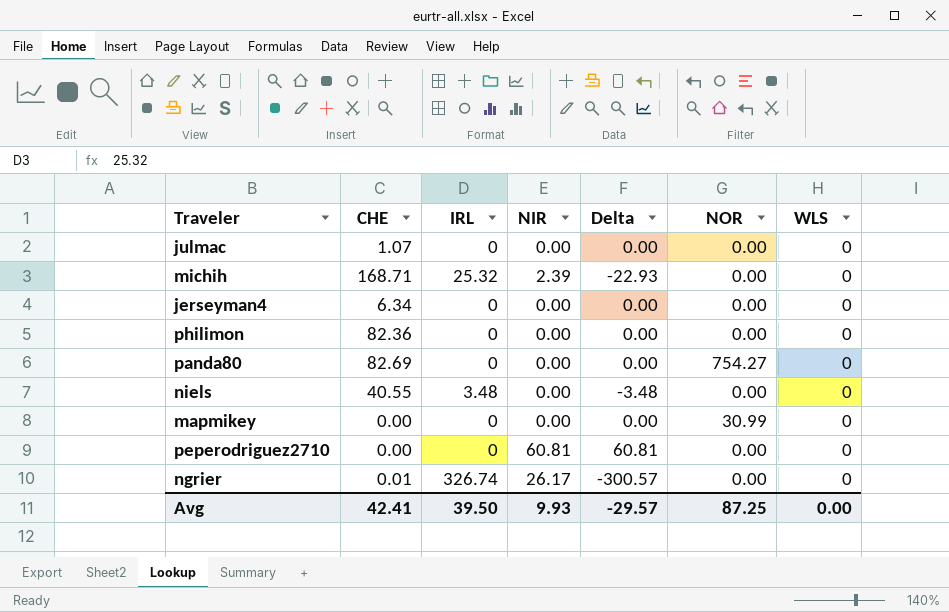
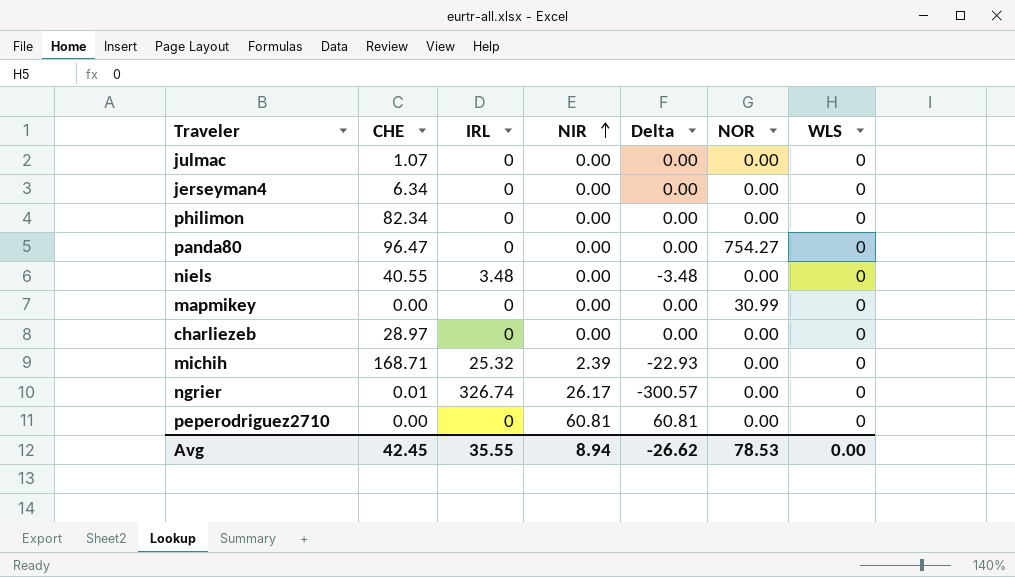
row order: none -> NIR ascending
philimon | CHE: 82.36 -> 82.34
panda80 | CHE: 82.69 -> 96.47
row charliezeb: none -> 28.97 | 0 | 0.00 | 0.00 | 0.00 | 0
Avg | CHE: 42.41 -> 42.45
Avg | IRL: 39.50 -> 35.55
Avg | NIR: 9.93 -> 8.94
Avg | Delta: -29.57 -> -26.62
Avg | NOR: 87.25 -> 78.53

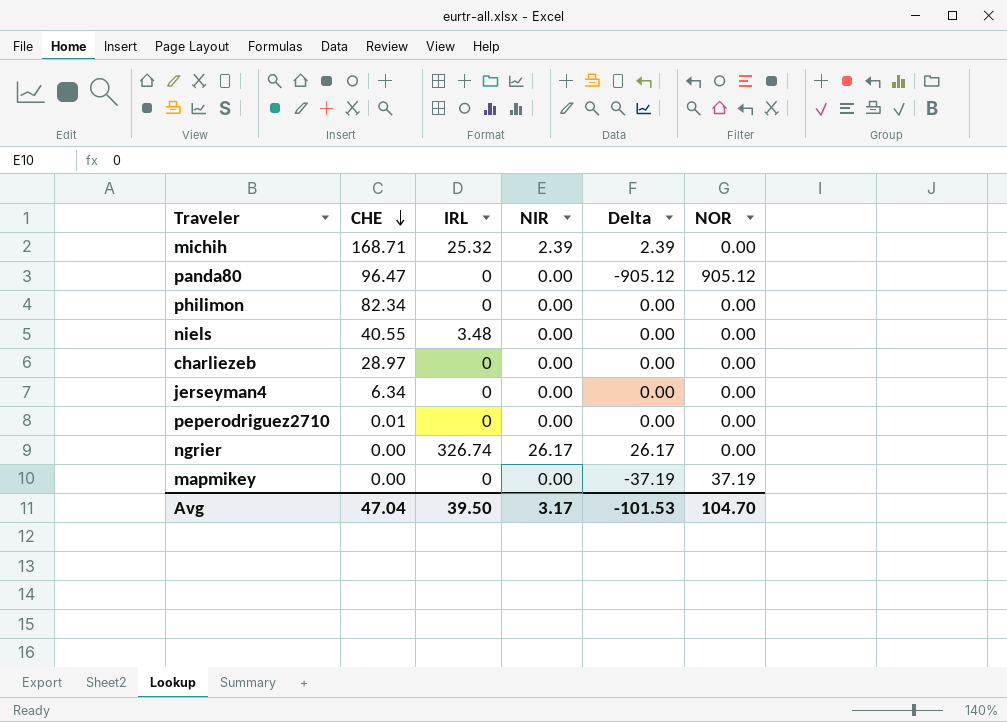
row order: NIR ascending -> CHE descending
column WLS | position: 7 -> none
column Delta | formula: [NIR] - [IRL] -> [NIR] - [NOR]
row julmac: 1.07 | 0 | 0.00 | 0.00 | 0.00 | 0 -> none
panda80 | NOR: 754.27 -> 905.12
peperodriguez2710 | CHE: 0.00 -> 0.01
peperodriguez2710 | NIR: 60.81 -> 0.00
ngrier | CHE: 0.01 -> 0.00
mapmikey | NOR: 30.99 -> 37.19
Avg | CHE: 42.45 -> 47.04
Avg | IRL: 35.55 -> 39.50
Avg | NIR: 8.94 -> 3.17
Avg | Delta: -26.62 -> -101.53
Avg | NOR: 78.53 -> 104.70

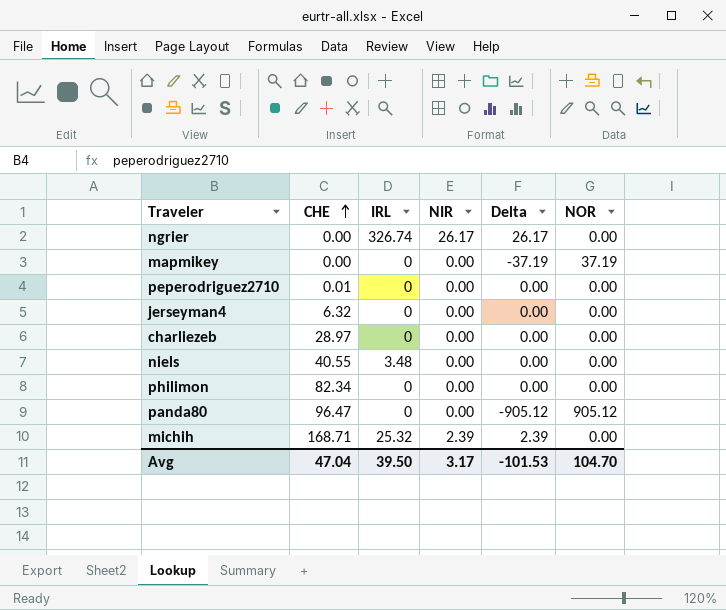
row order: CHE descending -> CHE ascending
jerseyman4 | CHE: 6.34 -> 6.32

